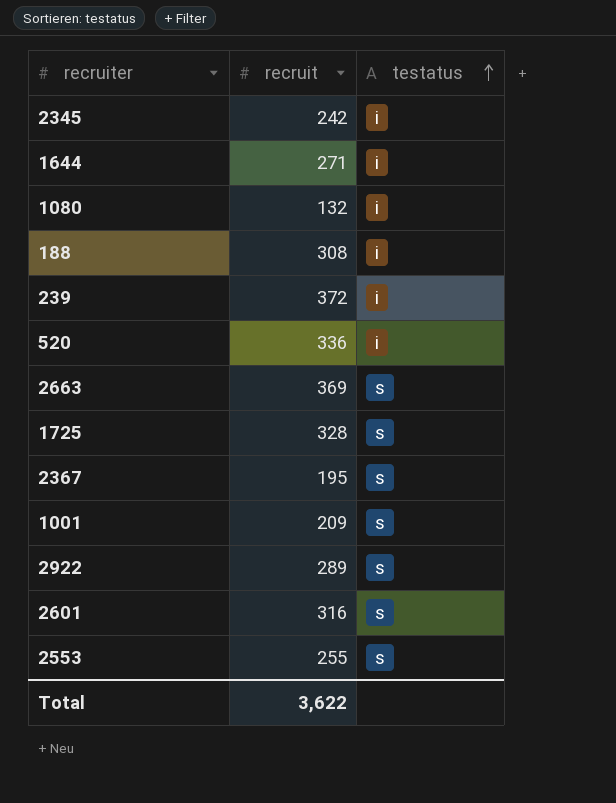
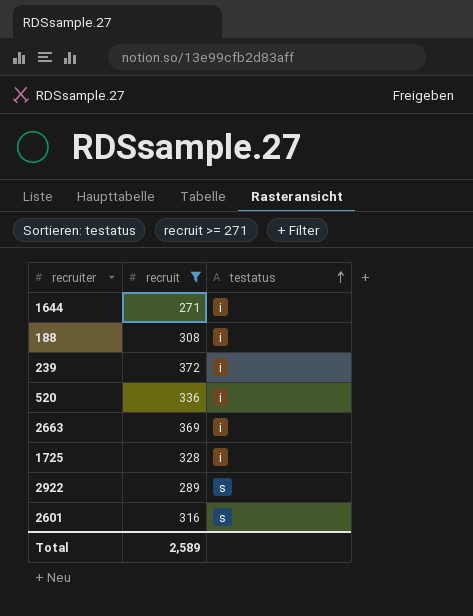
filter: none -> recruit >= 271
2663 | testatus: s -> i
1725 | testatus: s -> i
Total | recruit: 3,622 -> 2,589

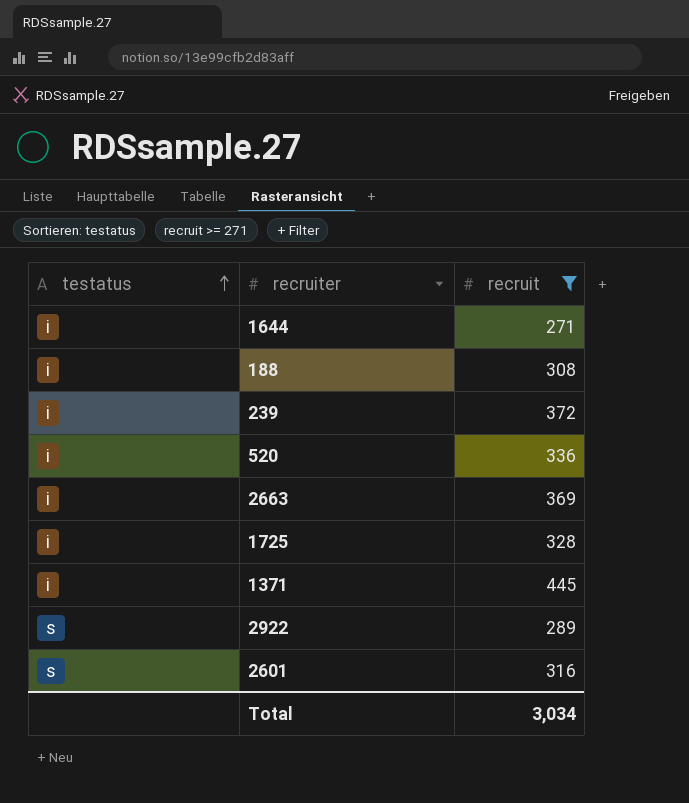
column testatus | position: 3 -> 1
row 1371: none -> i | 445
Total | recruit: 2,589 -> 3,034

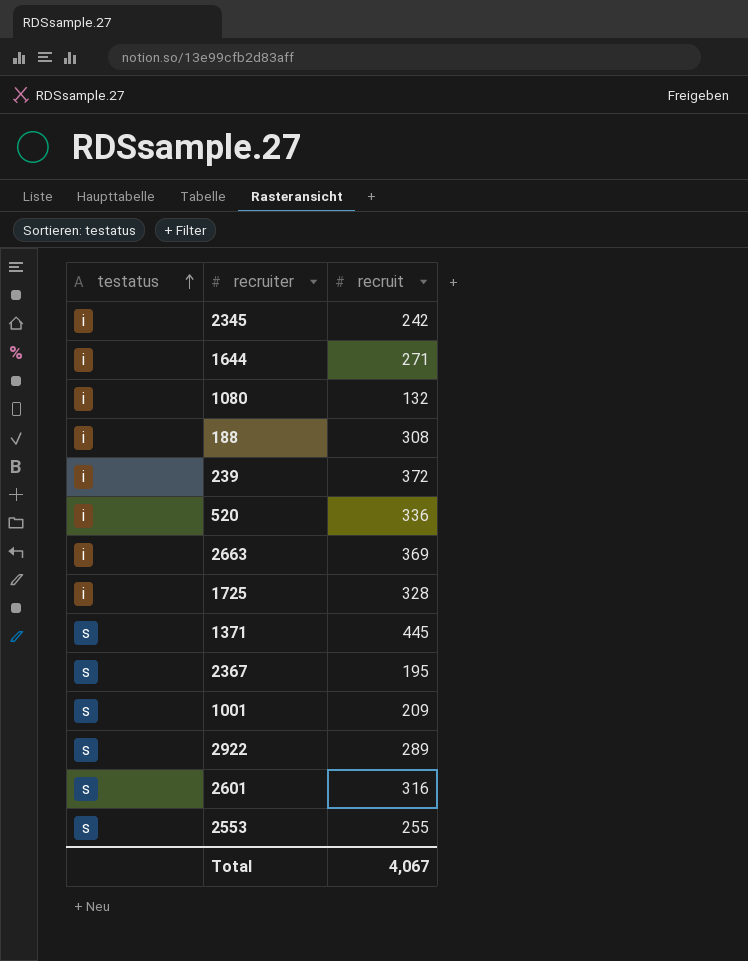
filter: recruit >= 271 -> none
1371 | testatus: i -> s
Total | recruit: 3,034 -> 4,067

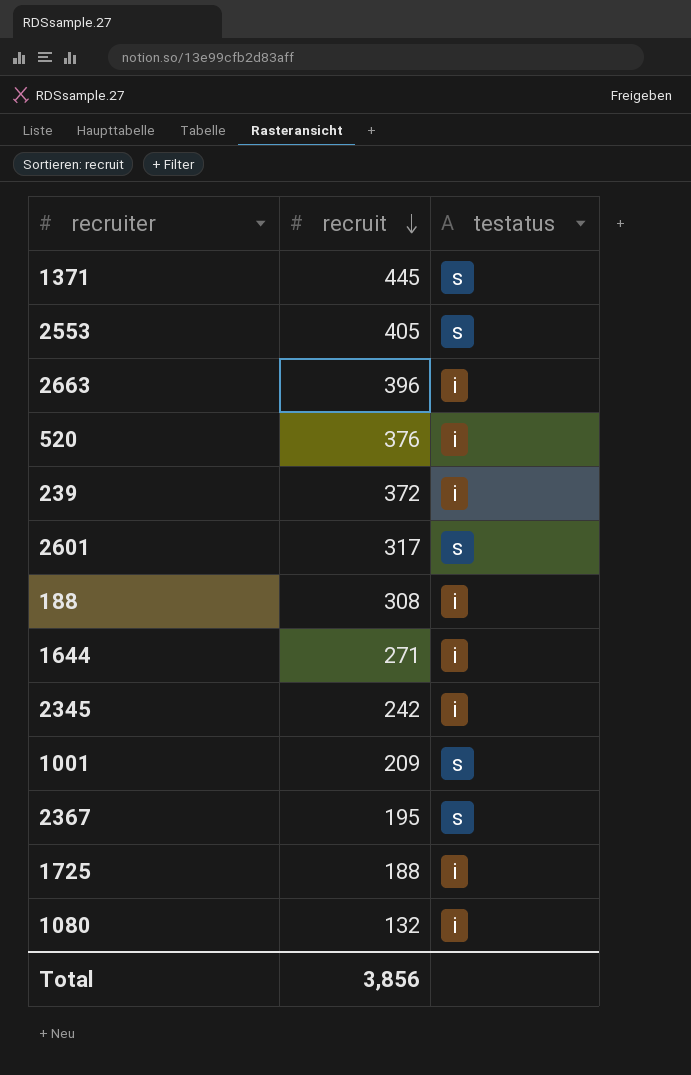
row order: testatus ascending -> recruit descending
column testatus | position: 1 -> 3
row 2922: s | 289 -> none
2553 | recruit: 255 -> 405
2663 | recruit: 369 -> 396
520 | recruit: 336 -> 376
2601 | recruit: 316 -> 317
1725 | recruit: 328 -> 188
Total | recruit: 4,067 -> 3,856

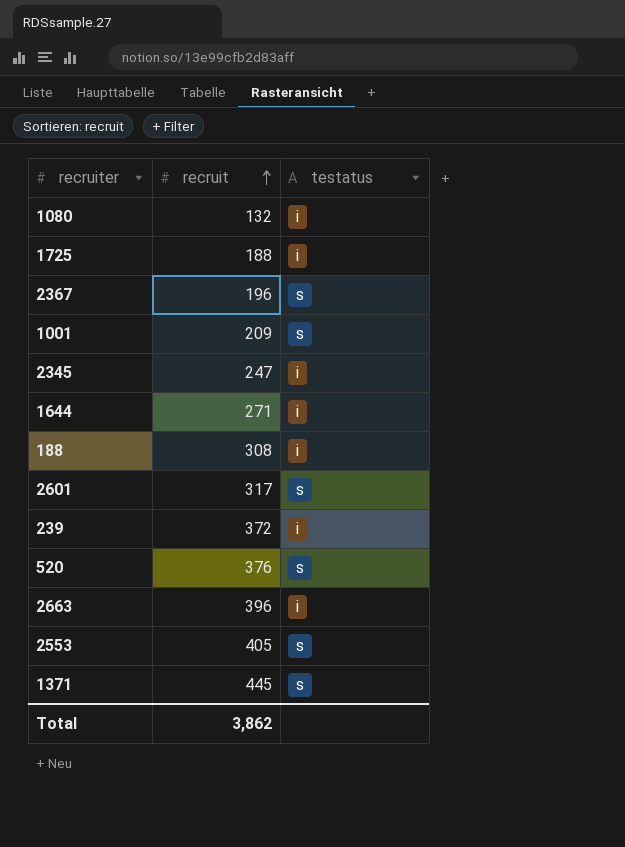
row order: recruit descending -> recruit ascending
2367 | recruit: 195 -> 196
2345 | recruit: 242 -> 247
520 | testatus: i -> s
Total | recruit: 3,856 -> 3,862

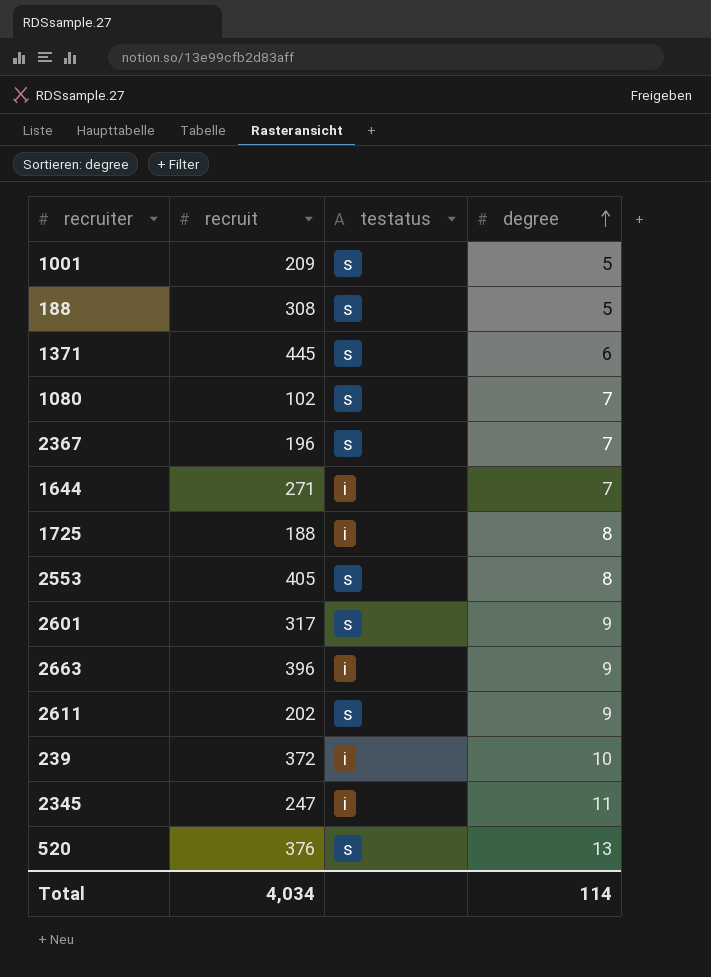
row order: recruit ascending -> degree ascending
column degree | position: none -> 4
188 | testatus: i -> s
1080 | recruit: 132 -> 102
1080 | testatus: i -> s
row 2611: none -> 202 | s | 9
Total | recruit: 3,862 -> 4,034

